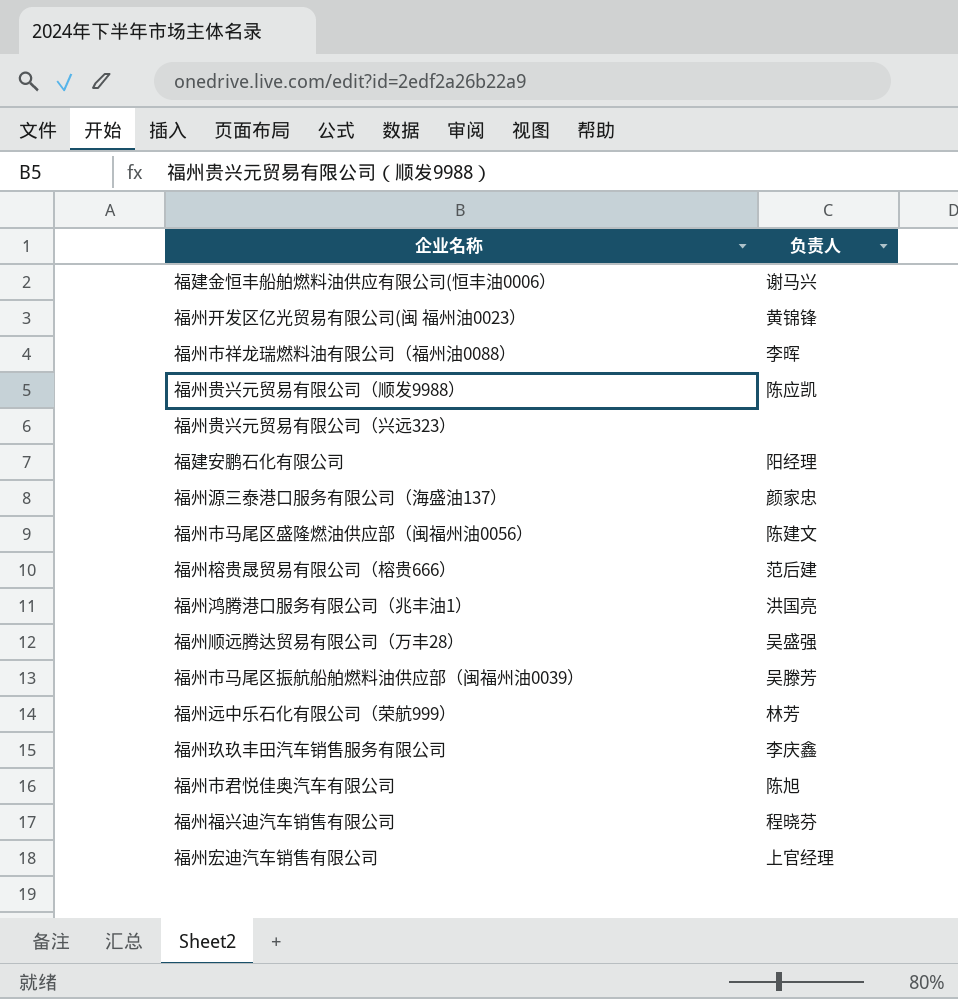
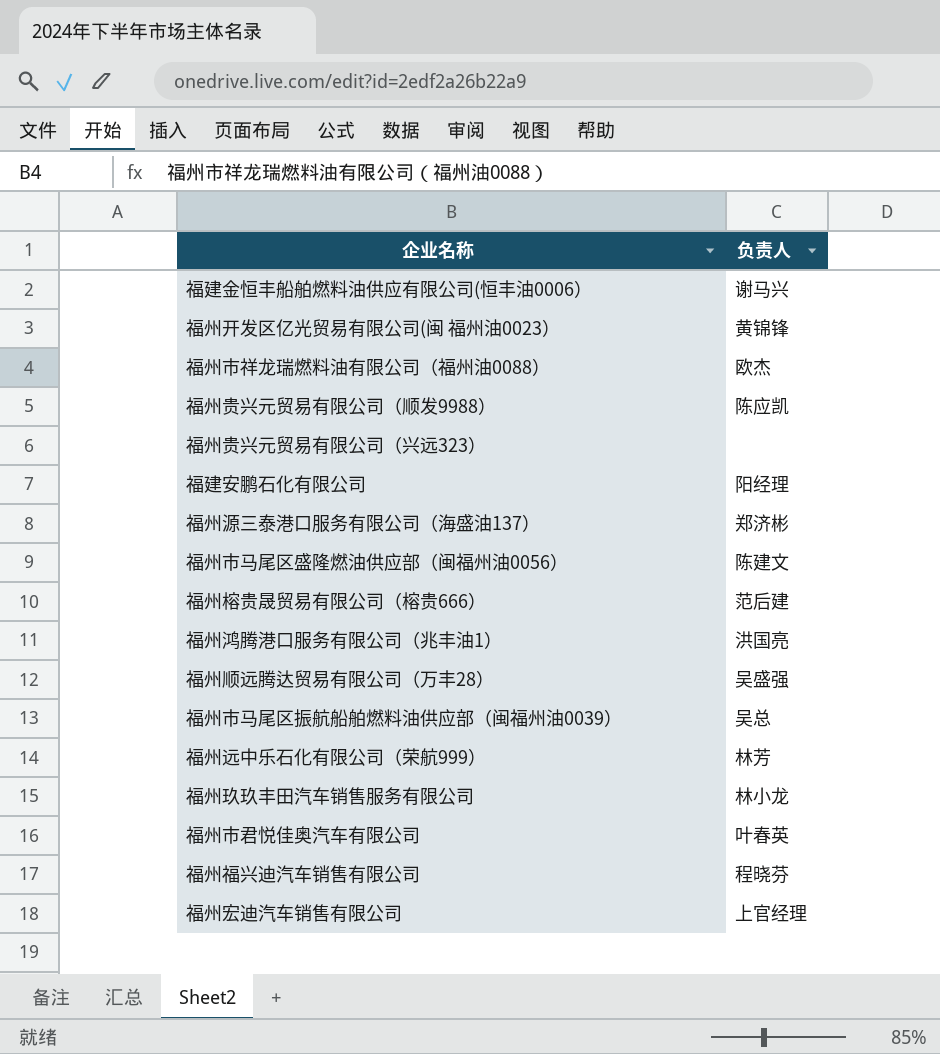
福州市祥龙瑞燃料油有限公司（福州油0088） | 负责人: 李晖 -> 欧杰
福州源三泰港口服务有限公司（海盛油137） | 负责人: 颜家忠 -> 郑济彬
福州市马尾区振航船舶燃料油供应部（闽福州油0039） | 负责人: 吴滕芳 -> 吴总
福州玖玖丰田汽车销售服务有限公司 | 负责人: 李庆鑫 -> 林小龙
福州市君悦佳奥汽车有限公司 | 负责人: 陈旭 -> 叶春英

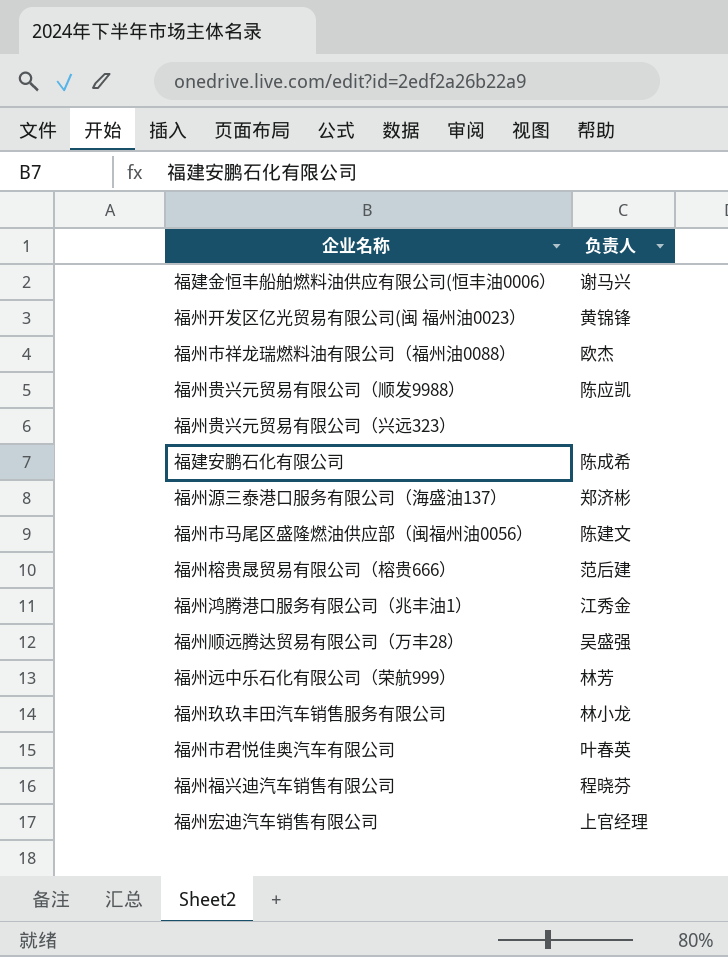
row 福州市马尾区振航船舶燃料油供应部（闽福州油0039）: 吴总 -> none
福建安鹏石化有限公司 | 负责人: 阳经理 -> 陈成希
福州鸿腾港口服务有限公司（兆丰油1） | 负责人: 洪国亮 -> 江秀金

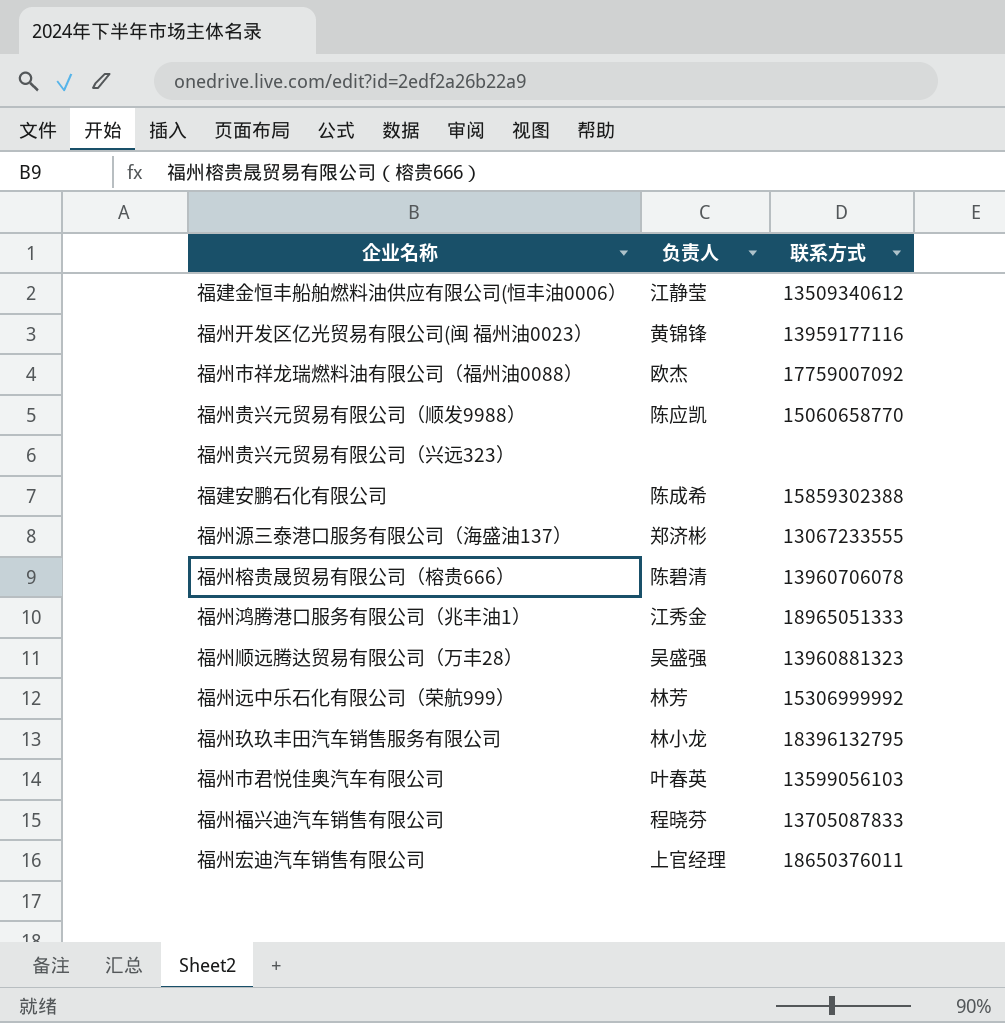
column 联系方式 | position: none -> 3
row 福州市马尾区盛隆燃油供应部（闽福州油0056）: 陈建文 -> none
福建金恒丰船舶燃料油供应有限公司(恒丰油0006） | 负责人: 谢马兴 -> 江静莹
福州榕贵晟贸易有限公司（榕贵666） | 负责人: 范后建 -> 陈碧清

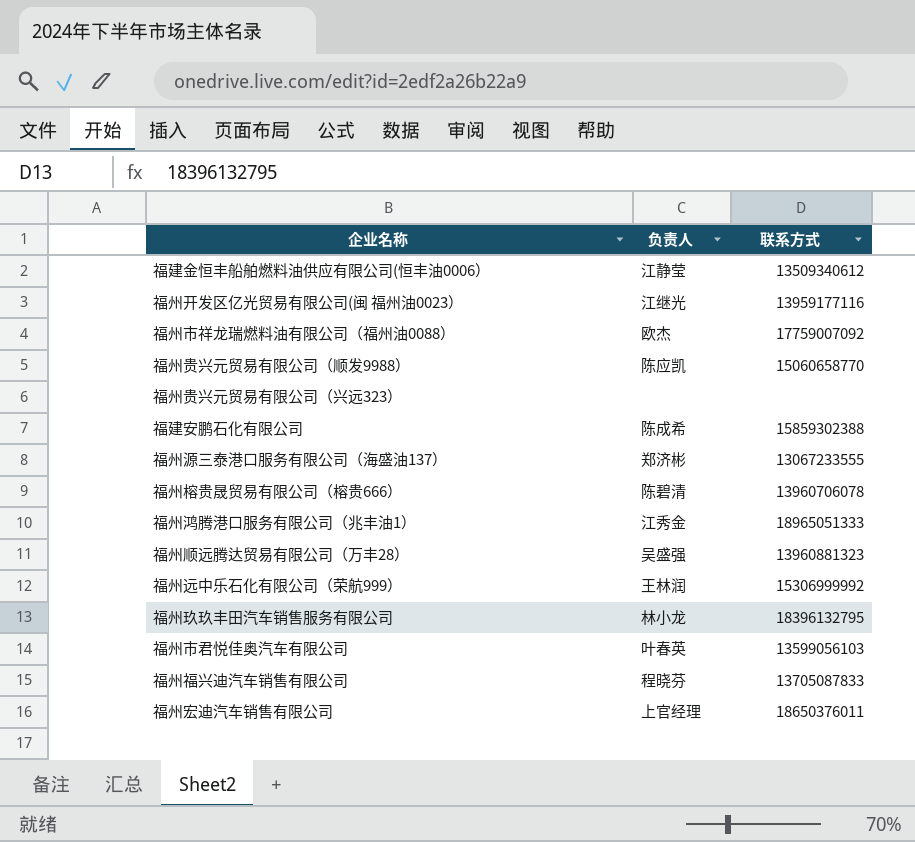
福州开发区亿光贸易有限公司(闽 福州油0023） | 负责人: 黄锦锋 -> 江继光
福州远中乐石化有限公司（荣航999） | 负责人: 林芳 -> 王林润

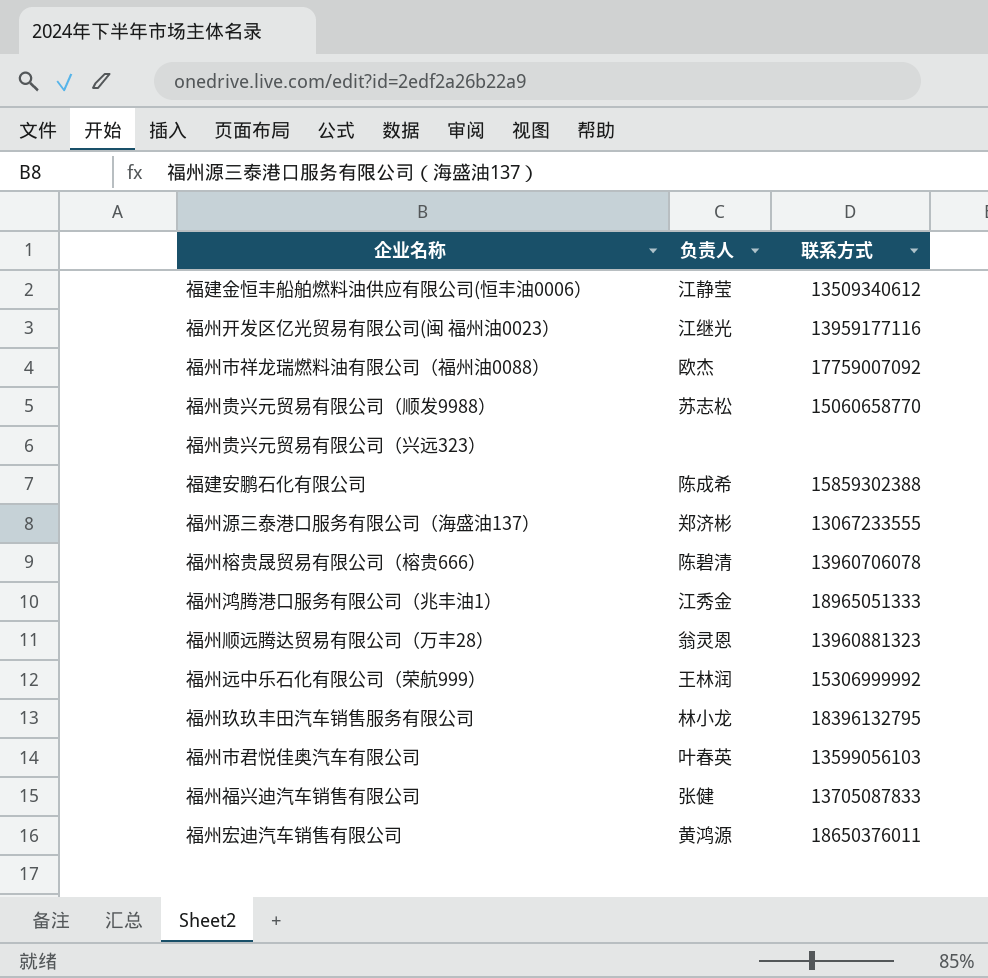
福州贵兴元贸易有限公司（顺发9988） | 负责人: 陈应凯 -> 苏志松
福州顺远腾达贸易有限公司（万丰28） | 负责人: 吴盛强 -> 翁灵恩
福州福兴迪汽车销售有限公司 | 负责人: 程晓芬 -> 张健
福州宏迪汽车销售有限公司 | 负责人: 上官经理 -> 黄鸿源

